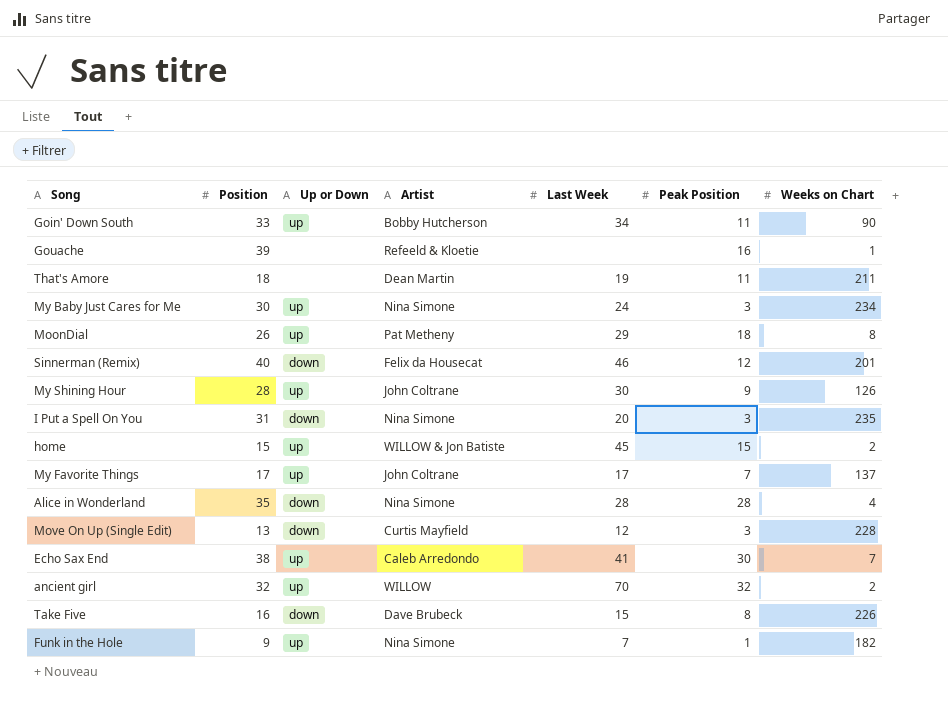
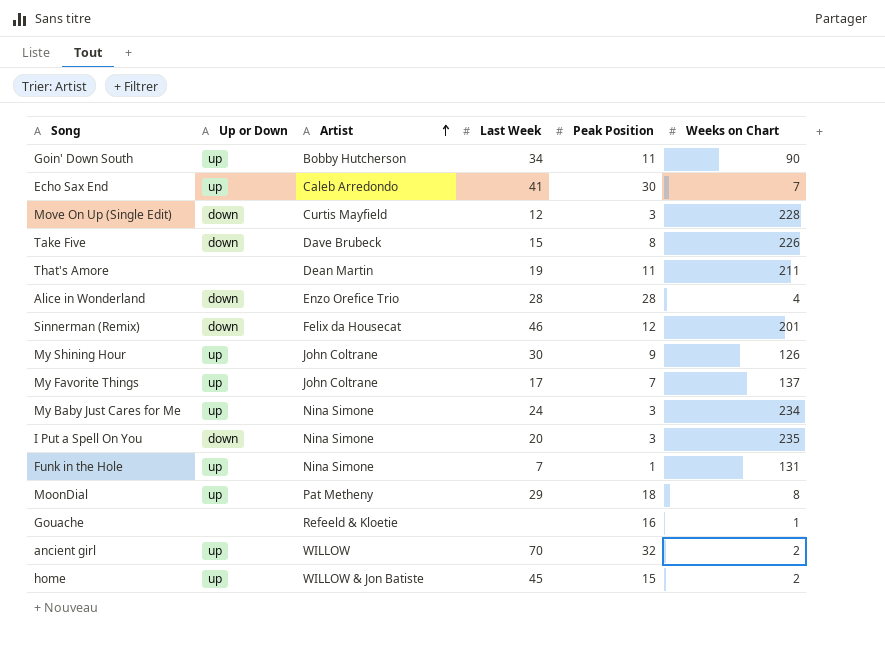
row order: none -> Artist ascending
column Position | position: 2 -> none
Alice in Wonderland | Artist: Nina Simone -> Enzo Orefice Trio
Funk in the Hole | Weeks on Chart: 182 -> 131

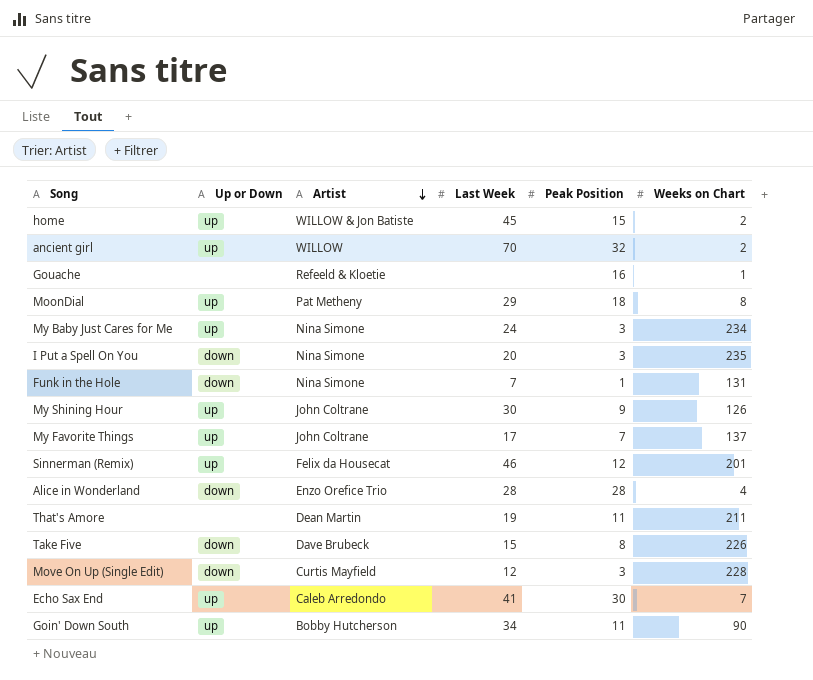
row order: Artist ascending -> Artist descending
Funk in the Hole | Up or Down: up -> down
Sinnerman (Remix) | Up or Down: down -> up

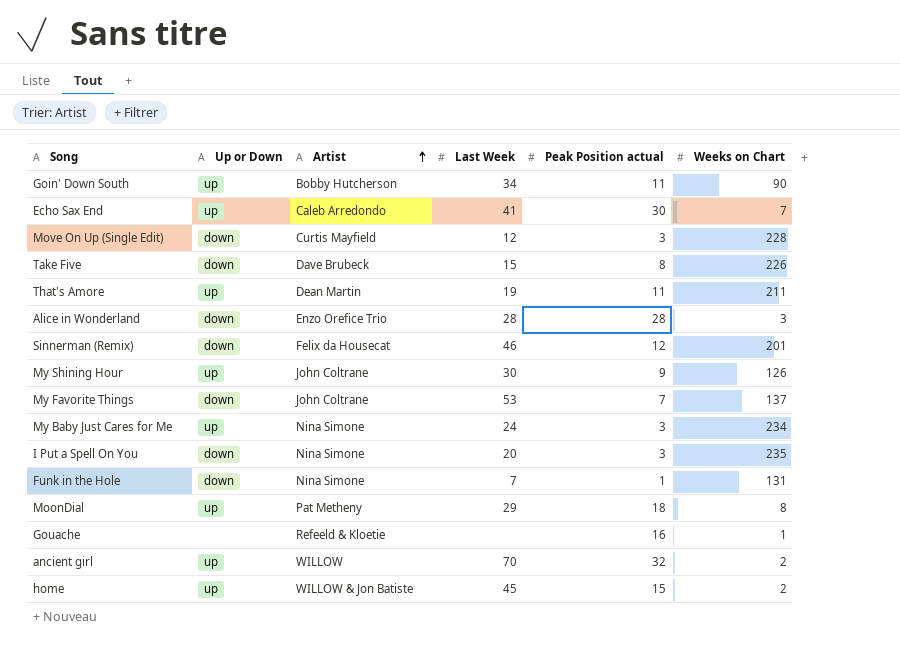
row order: Artist descending -> Artist ascending
column name: Peak Position -> Peak Position actual
That's Amore | Up or Down: none -> up
Alice in Wonderland | Weeks on Chart: 4 -> 3
Sinnerman (Remix) | Up or Down: up -> down
My Favorite Things | Up or Down: up -> down
My Favorite Things | Last Week: 17 -> 53

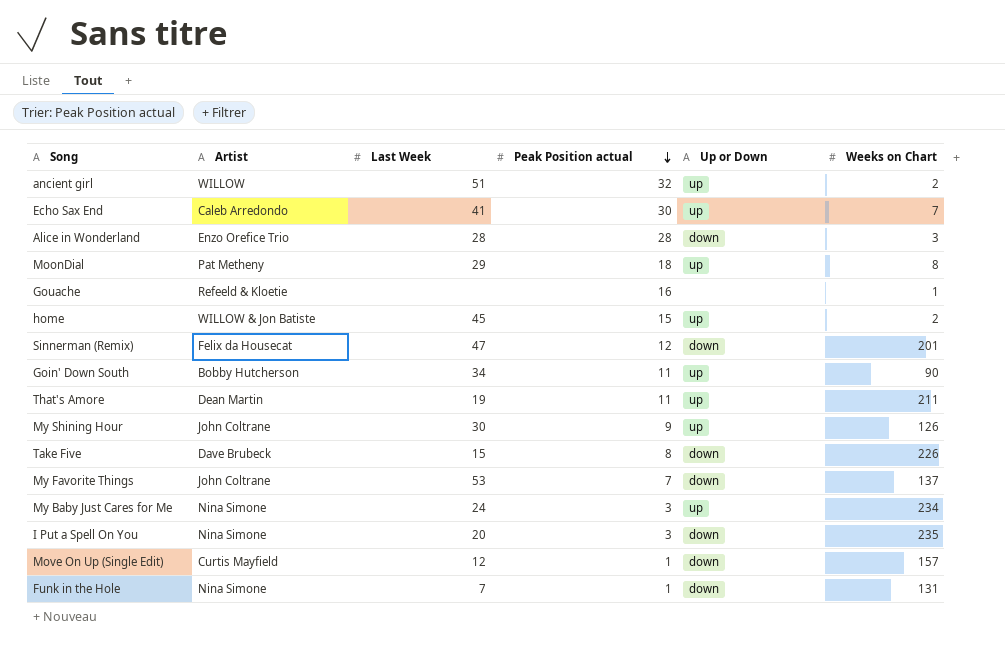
row order: Artist ascending -> Peak Position actual descending
column Up or Down | position: 2 -> 5
ancient girl | Last Week: 70 -> 51
Sinnerman (Remix) | Last Week: 46 -> 47
Move On Up (Single Edit) | Peak Position actual: 3 -> 1
Move On Up (Single Edit) | Weeks on Chart: 228 -> 157

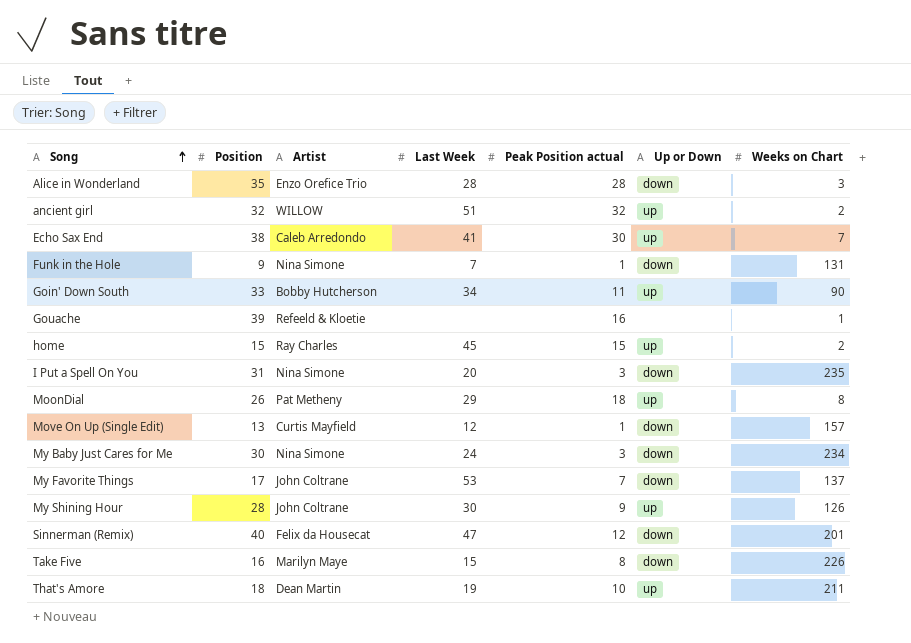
row order: Peak Position actual descending -> Song ascending
column Position | position: none -> 2
home | Artist: WILLOW & Jon Batiste -> Ray Charles
My Baby Just Cares for Me | Up or Down: up -> down
Take Five | Artist: Dave Brubeck -> Marilyn Maye
That's Amore | Peak Position actual: 11 -> 10

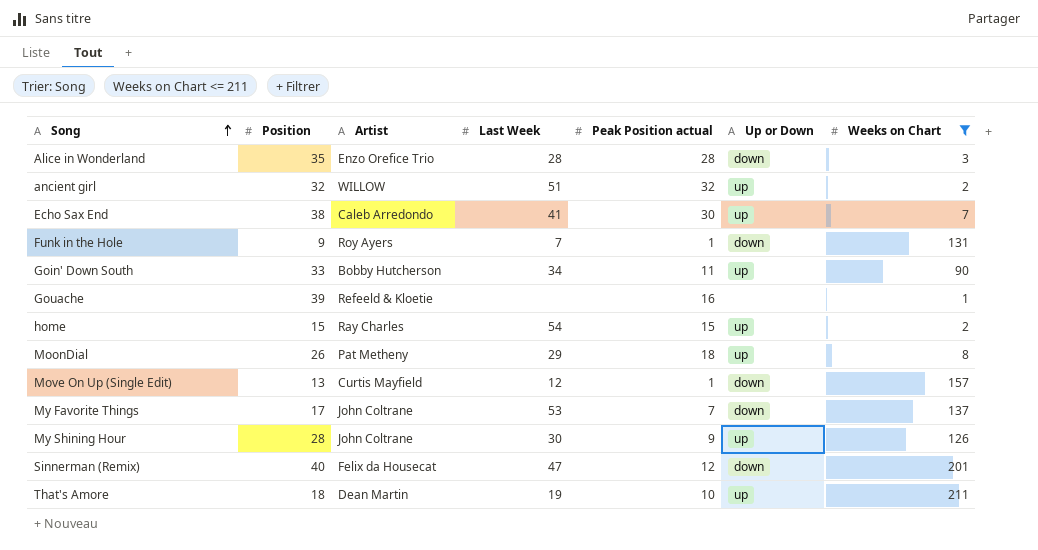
filter: none -> Weeks on Chart <= 211
Funk in the Hole | Artist: Nina Simone -> Roy Ayers
home | Last Week: 45 -> 54

